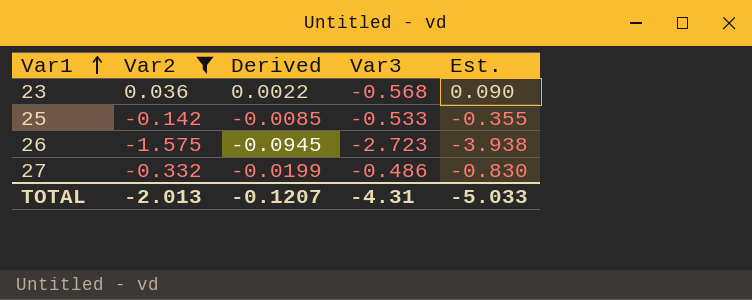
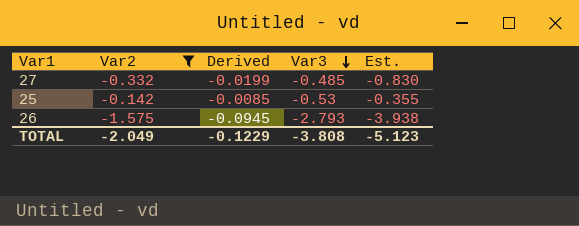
row order: Var1 ascending -> Var3 descending
row 23: 0.036 | 0.0022 | -0.568 | 0.090 -> none
27 | Var3: -0.486 -> -0.485
25 | Var3: -0.533 -> -0.53
26 | Var3: -2.723 -> -2.793
TOTAL | Var2: -2.013 -> -2.049
TOTAL | Derived: -0.1207 -> -0.1229
TOTAL | Var3: -4.31 -> -3.808
TOTAL | Est.: -5.033 -> -5.123

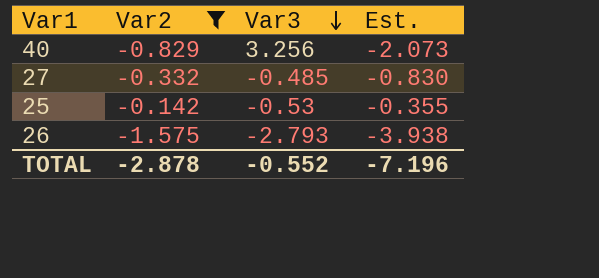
column Derived | formula: [Var2] * 0.06 -> none
row 40: none -> -0.829 | 3.256 | -2.073
TOTAL | Var2: -2.049 -> -2.878
TOTAL | Var3: -3.808 -> -0.552
TOTAL | Est.: -5.123 -> -7.196

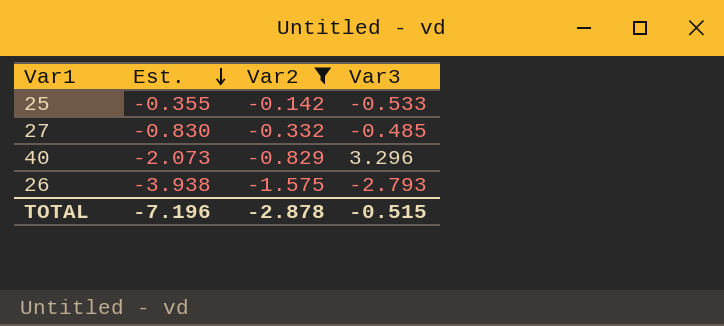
row order: Var3 descending -> Est. descending
column Est. | position: 4 -> 2
25 | Var3: -0.53 -> -0.533
40 | Var3: 3.256 -> 3.296
TOTAL | Var3: -0.552 -> -0.515

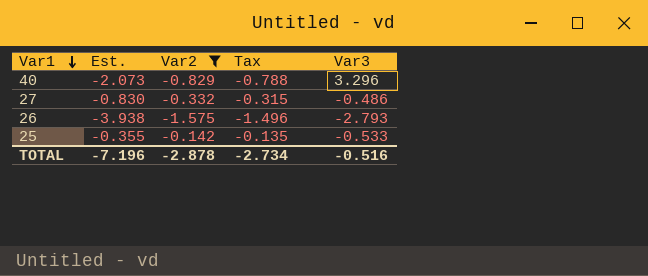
row order: Est. descending -> Var1 descending
column Tax | formula: none -> [Var2] * 0.95
27 | Var3: -0.485 -> -0.486
TOTAL | Var3: -0.515 -> -0.516

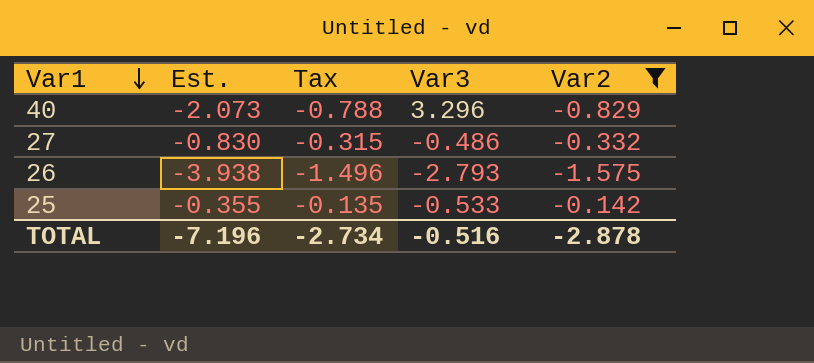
column Var2 | position: 3 -> 5

